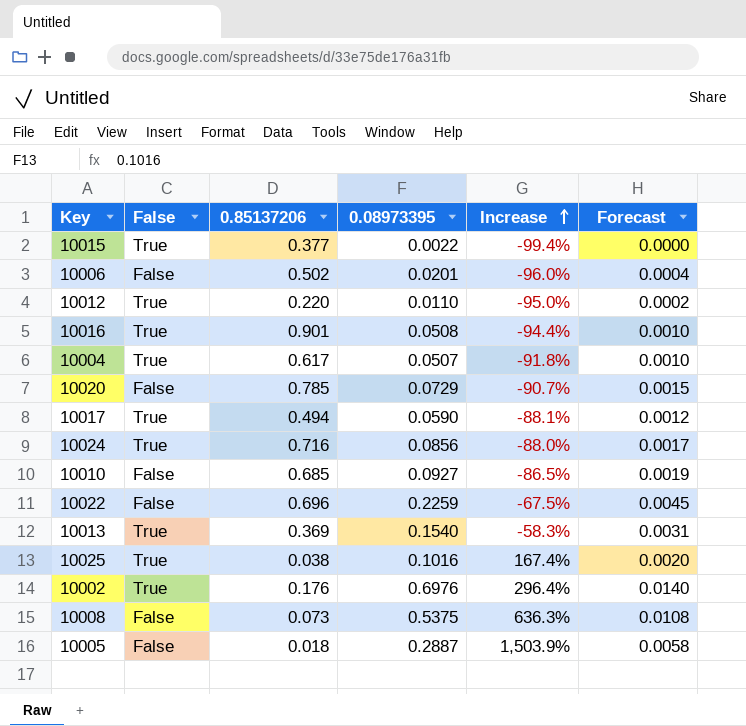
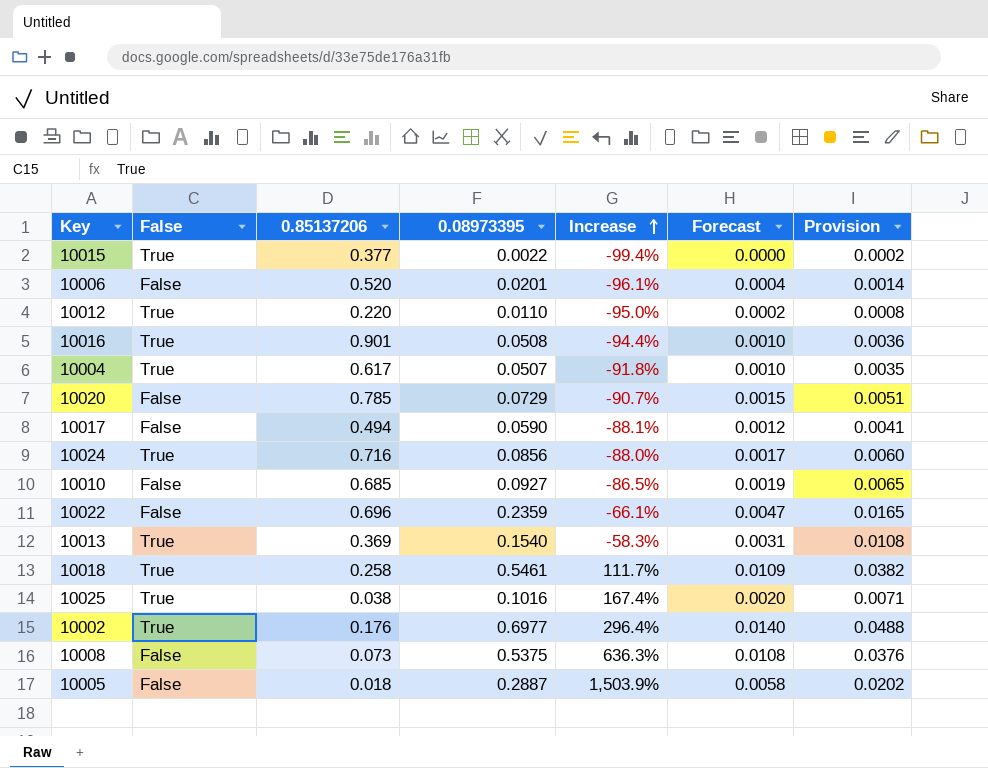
column Provision | formula: none -> [0.08973395] * 0.07
10006 | 0.85137206: 0.502 -> 0.520
10006 | Increase: -96.0% -> -96.1%
10017 | False: True -> False
10022 | 0.08973395: 0.2259 -> 0.2359
10022 | Increase: -67.5% -> -66.1%
10022 | Forecast: 0.0045 -> 0.0047
row 10018: none -> True | 0.258 | 0.5461 | 111.7% | 0.0109 | 0.0382
10002 | 0.08973395: 0.6976 -> 0.6977

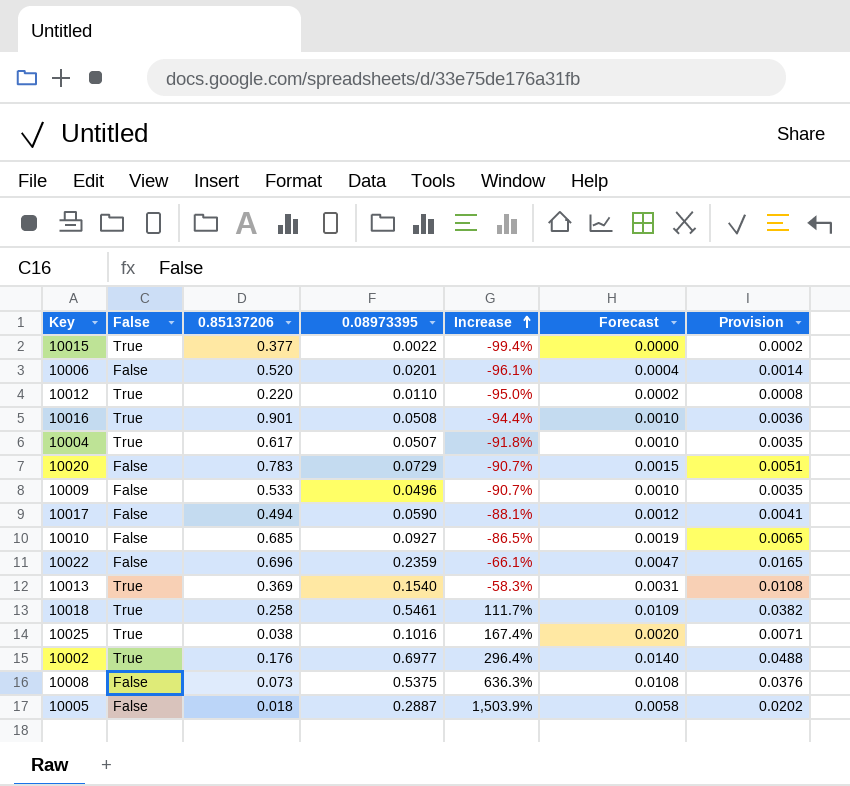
row 10024: True | 0.716 | 0.0856 | -88.0% | 0.0017 | 0.0060 -> none
10020 | 0.85137206: 0.785 -> 0.783
row 10009: none -> False | 0.533 | 0.0496 | -90.7% | 0.0010 | 0.0035

